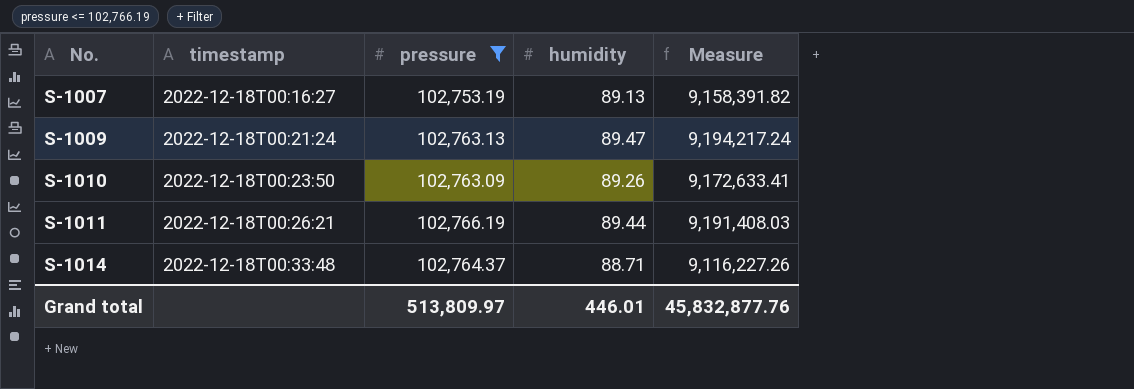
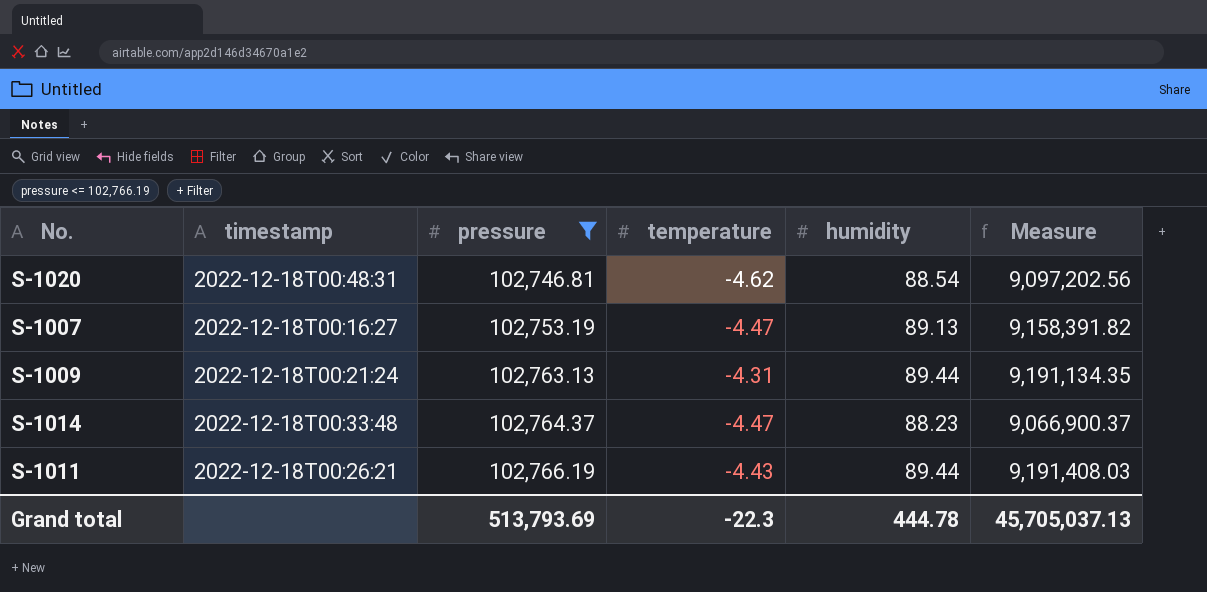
row order: No. ascending -> pressure ascending
column temperature | position: none -> 4
row S-1010: 2022-12-18T00:23:50 | 102,763.09 | 89.26 | 9,172,633.41 -> none
row S-1020: none -> 2022-12-18T00:48:31 | 102,746.81 | -4.62 | 88.54 | 9,097,202.56
S-1009 | humidity: 89.47 -> 89.44
S-1009 | Measure: 9,194,217.24 -> 9,191,134.35
S-1014 | humidity: 88.71 -> 88.23
S-1014 | Measure: 9,116,227.26 -> 9,066,900.37
Grand total | pressure: 513,809.97 -> 513,793.69
Grand total | humidity: 446.01 -> 444.78
Grand total | Measure: 45,832,877.76 -> 45,705,037.13

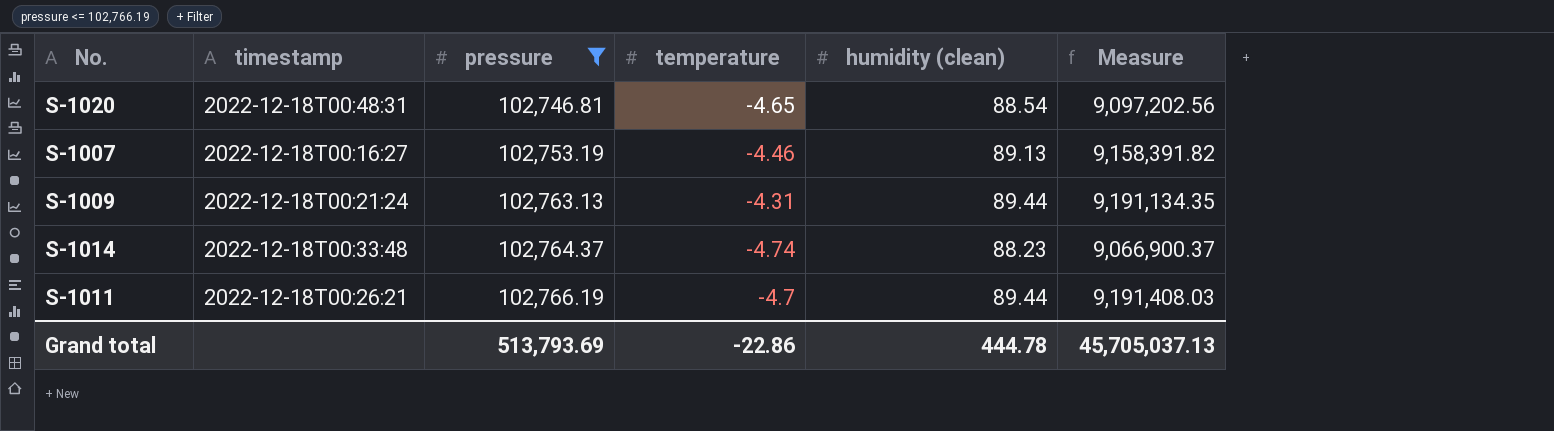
column name: humidity -> humidity (clean)
S-1020 | temperature: -4.62 -> -4.65
S-1007 | temperature: -4.47 -> -4.46
S-1014 | temperature: -4.47 -> -4.74
S-1011 | temperature: -4.43 -> -4.7
Grand total | temperature: -22.3 -> -22.86

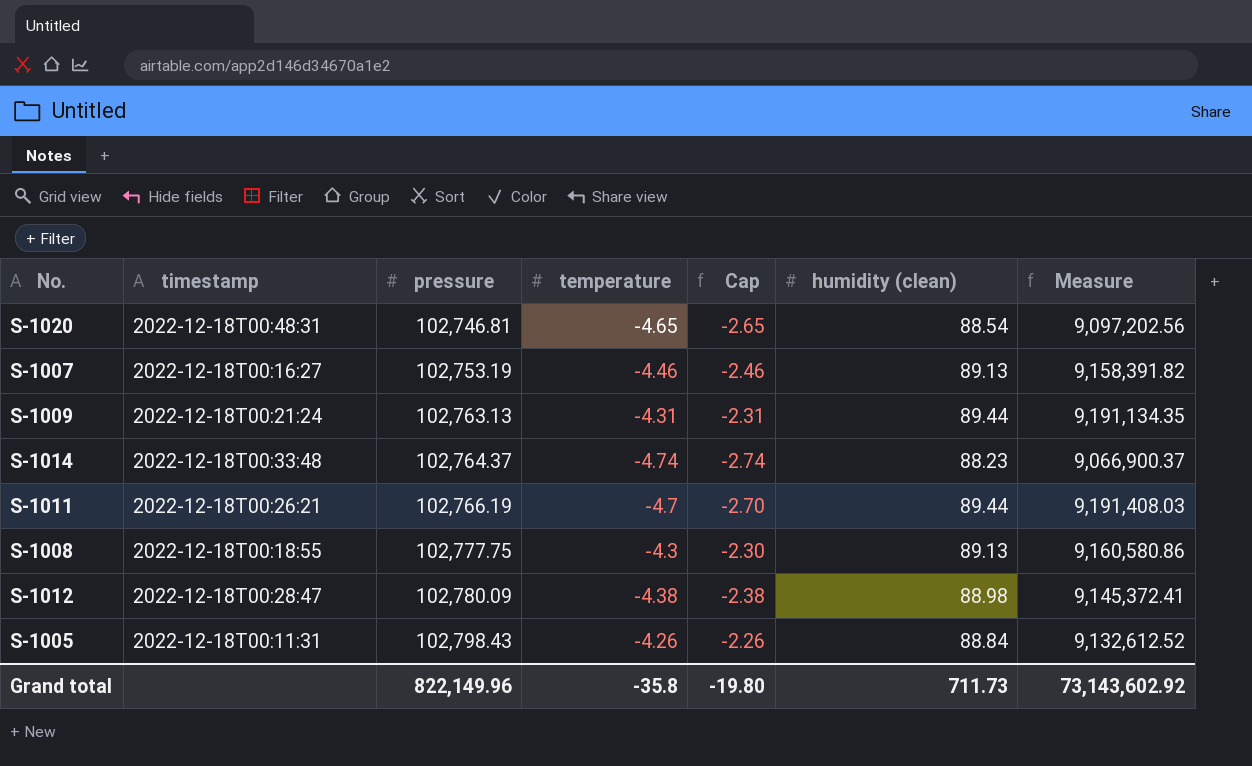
filter: pressure <= 102,766.19 -> none
column Cap | formula: none -> [temperature] + 2
Grand total | pressure: 513,793.69 -> 822,149.96
Grand total | temperature: -22.86 -> -35.8
Grand total | humidity (clean): 444.78 -> 711.73
Grand total | Measure: 45,705,037.13 -> 73,143,602.92

